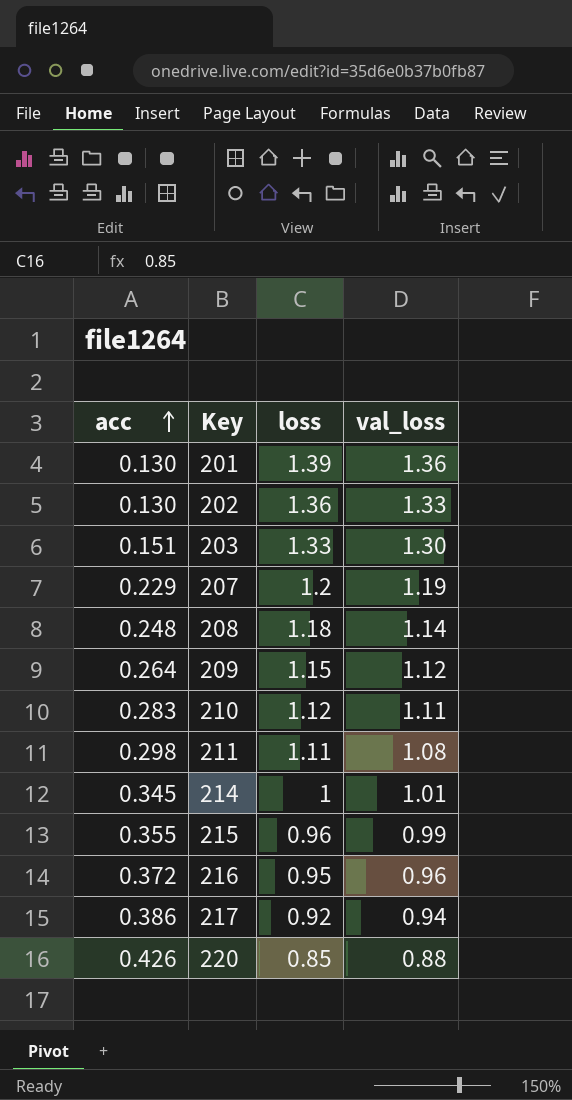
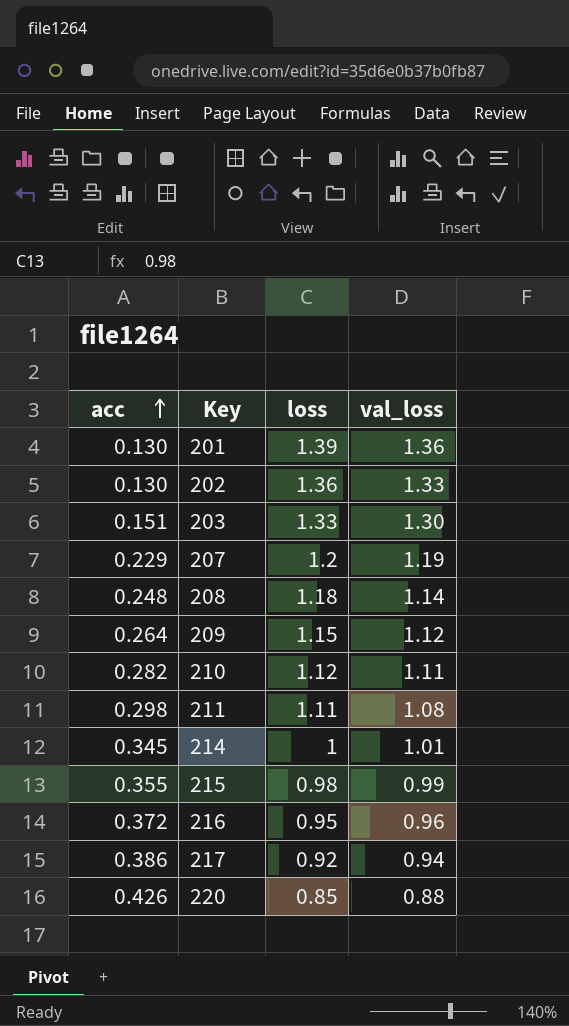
210 | acc: 0.283 -> 0.282
215 | loss: 0.96 -> 0.98

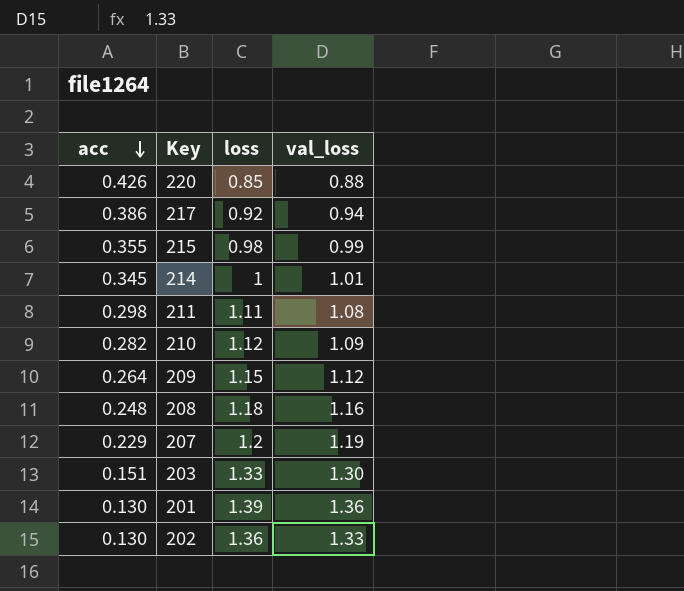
row order: acc ascending -> acc descending
row 216: 0.372 | 0.95 | 0.96 -> none
210 | val_loss: 1.11 -> 1.09
208 | val_loss: 1.14 -> 1.16

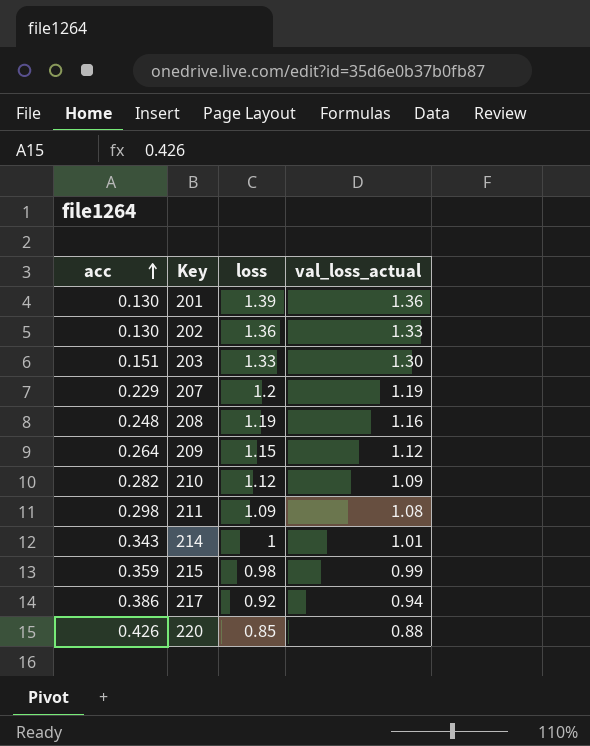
row order: acc descending -> acc ascending
column name: val_loss -> val_loss_actual
208 | loss: 1.18 -> 1.19
211 | loss: 1.11 -> 1.09
214 | acc: 0.345 -> 0.343
215 | acc: 0.355 -> 0.359

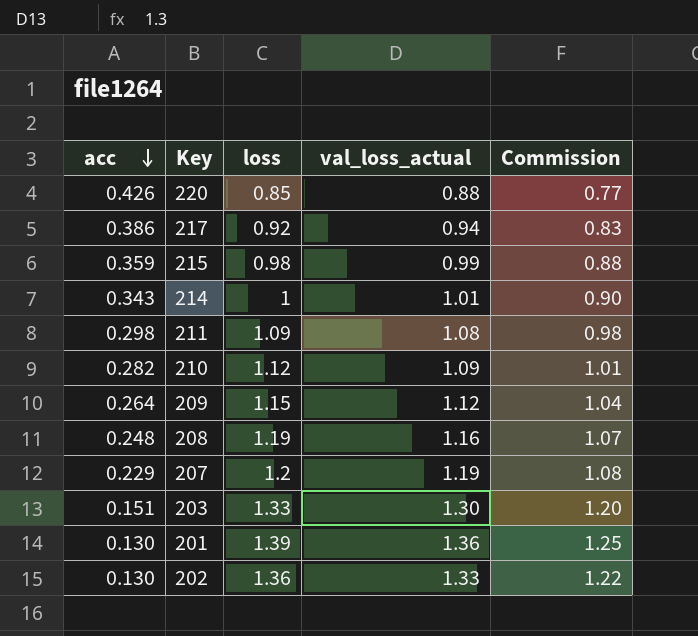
row order: acc ascending -> acc descending
column Commission | formula: none -> [loss] * 0.9

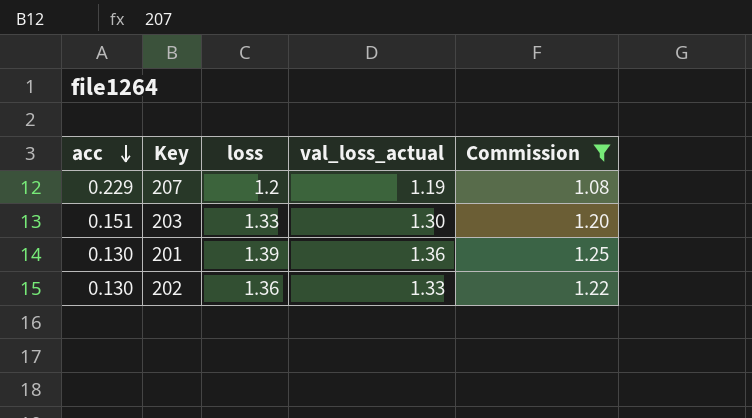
filter: none -> Commission >= 1.08

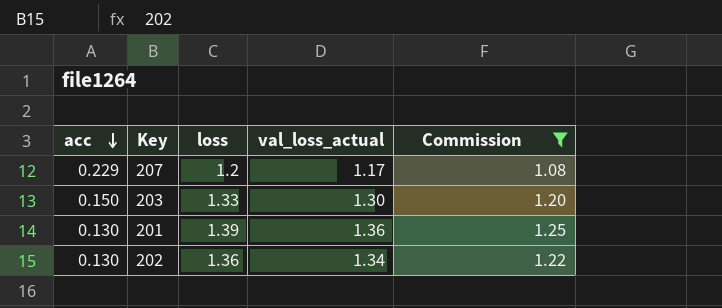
207 | val_loss_actual: 1.19 -> 1.17
203 | acc: 0.151 -> 0.150
202 | val_loss_actual: 1.33 -> 1.34

